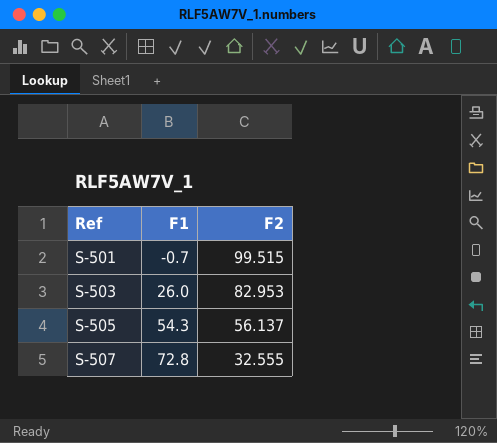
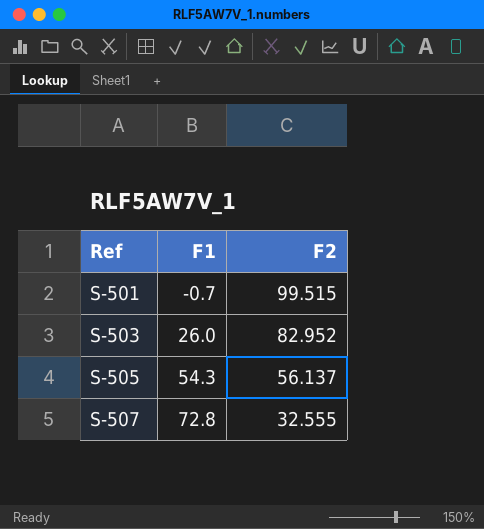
S-503 | F2: 82.953 -> 82.952

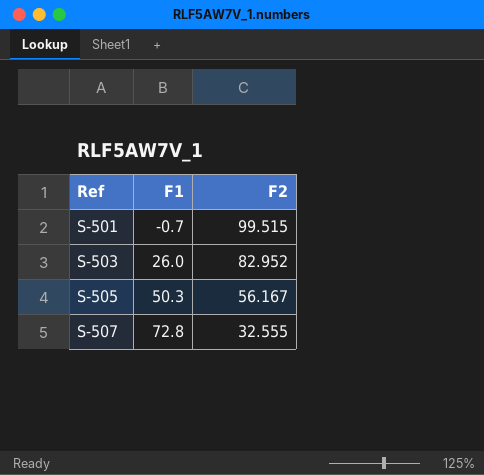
S-505 | F1: 54.3 -> 50.3
S-505 | F2: 56.137 -> 56.167

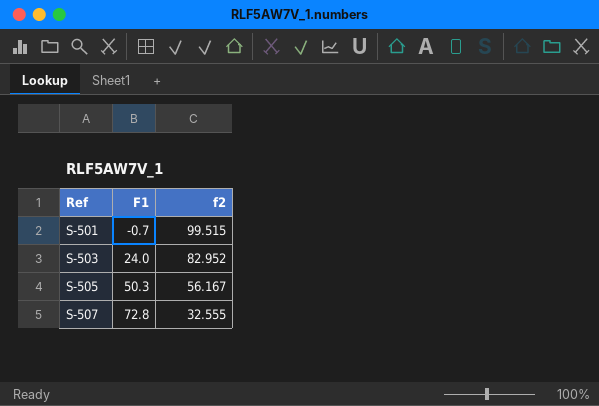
column name: F2 -> f2
S-503 | F1: 26.0 -> 24.0

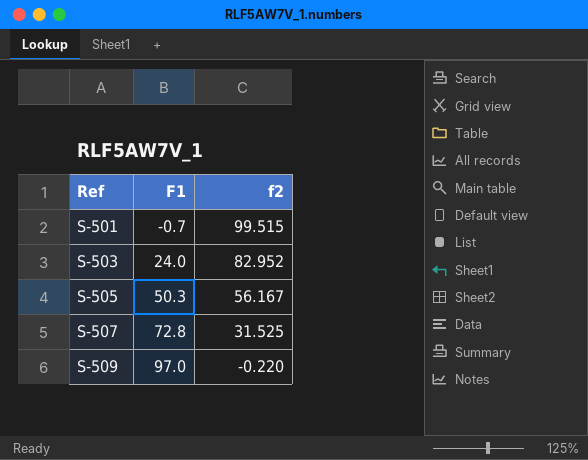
S-507 | f2: 32.555 -> 31.525
row S-509: none -> 97.0 | -0.220

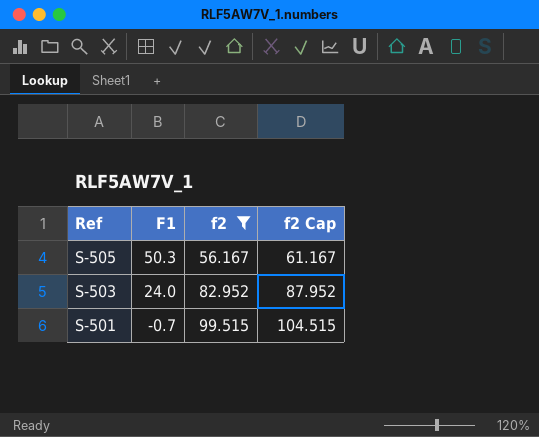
filter: none -> f2 >= 56.167
row order: Ref ascending -> Ref descending
column f2 Cap | formula: none -> [f2] + 5

